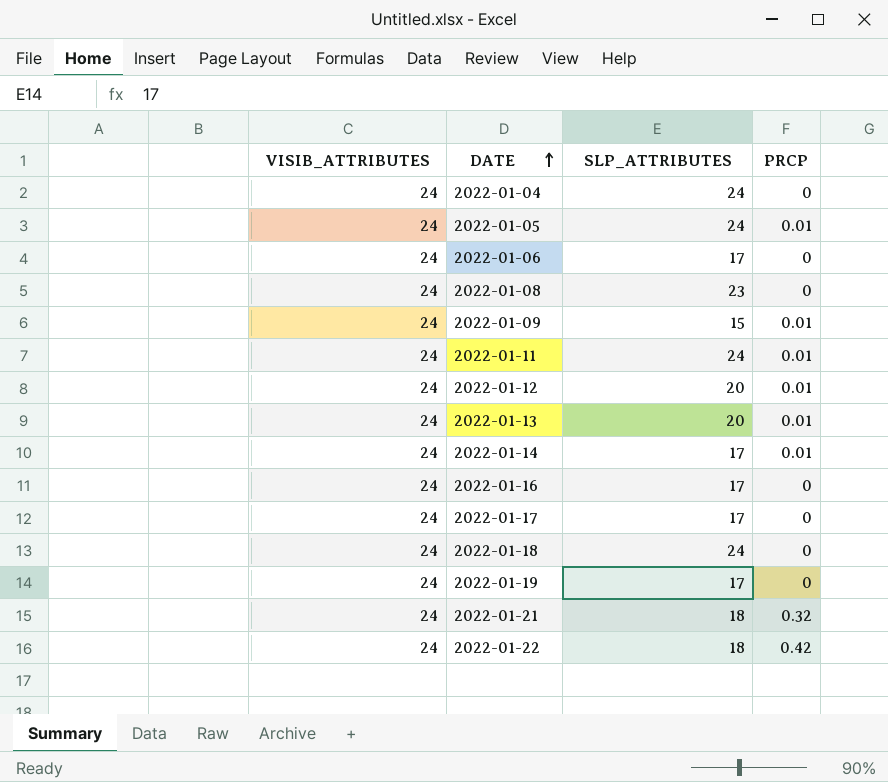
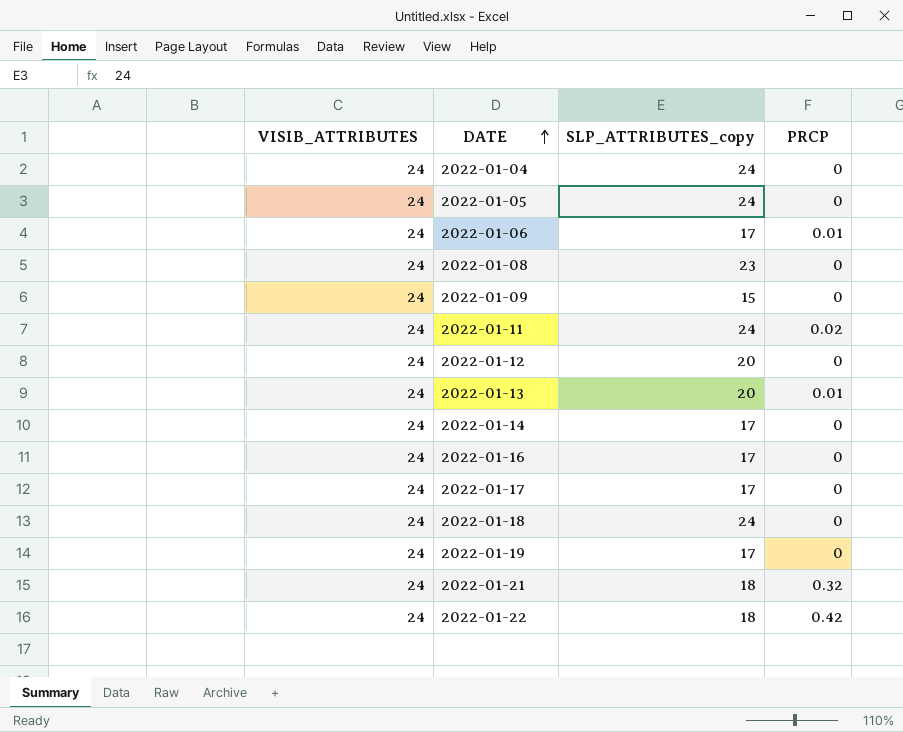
column name: SLP_ATTRIBUTES -> SLP_ATTRIBUTES_copy
2022-01-05 | PRCP: 0.01 -> 0
2022-01-06 | PRCP: 0 -> 0.01
2022-01-09 | PRCP: 0.01 -> 0
2022-01-11 | PRCP: 0.01 -> 0.02
2022-01-12 | PRCP: 0.01 -> 0
2022-01-14 | PRCP: 0.01 -> 0

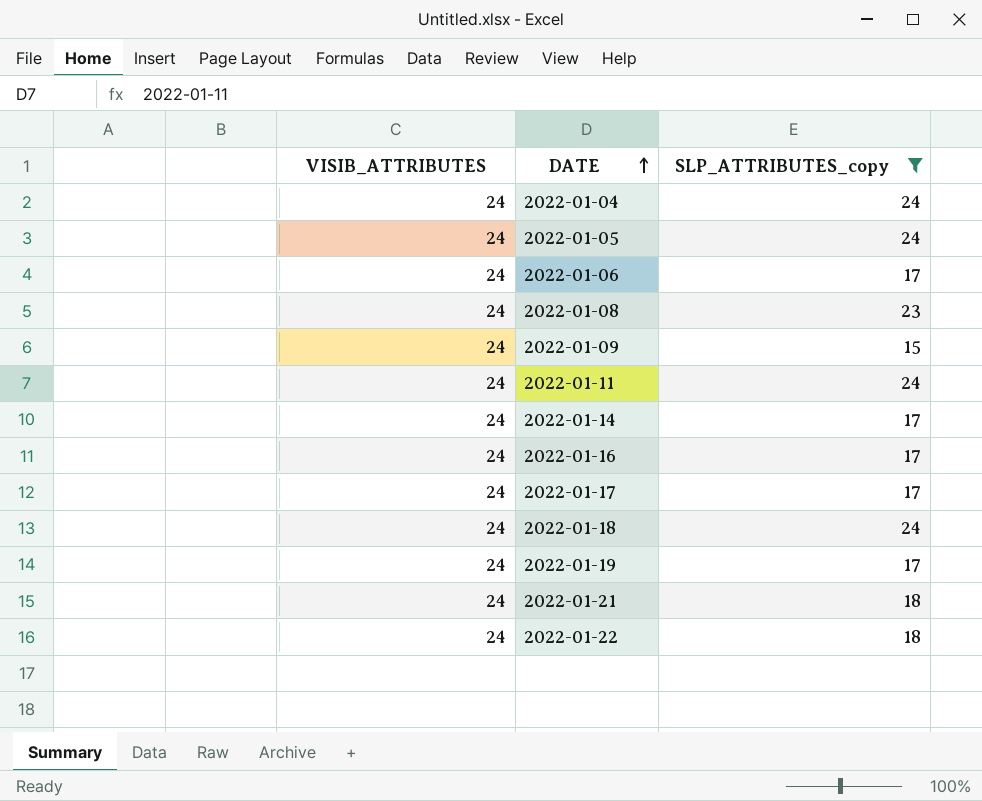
filter: none -> SLP_ATTRIBUTES_copy != 20
column PRCP | position: 4 -> none

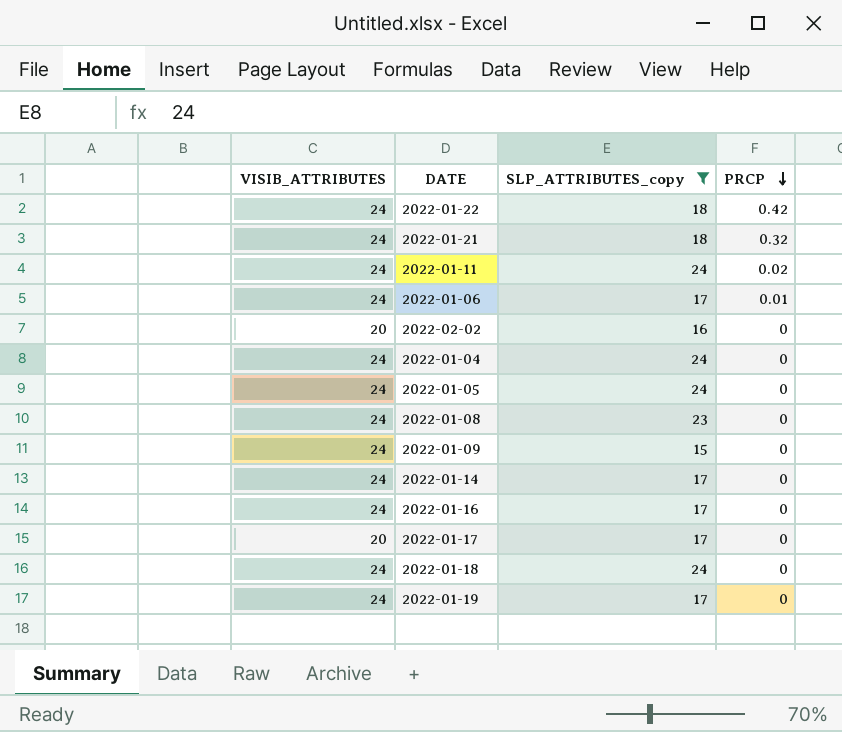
row order: DATE ascending -> PRCP descending
column PRCP | position: none -> 4
row 2022-02-02: none -> 20 | 16 | 0
2022-01-17 | VISIB_ATTRIBUTES: 24 -> 20

